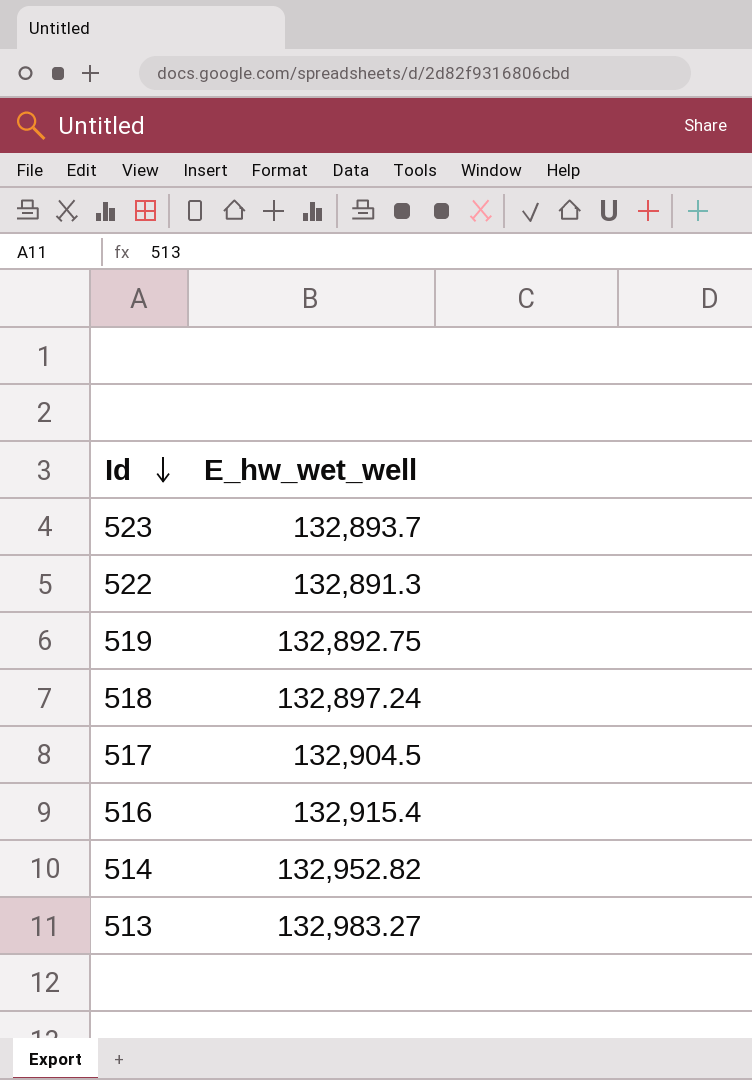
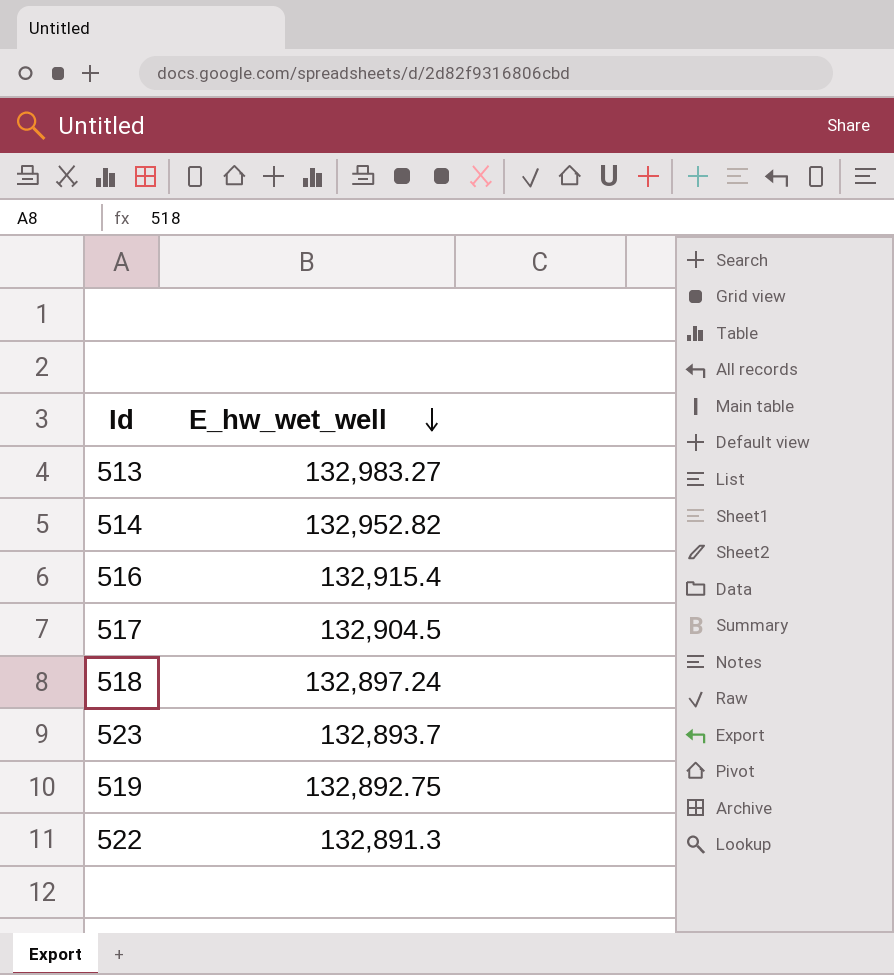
row order: Id descending -> E_hw_wet_well descending

